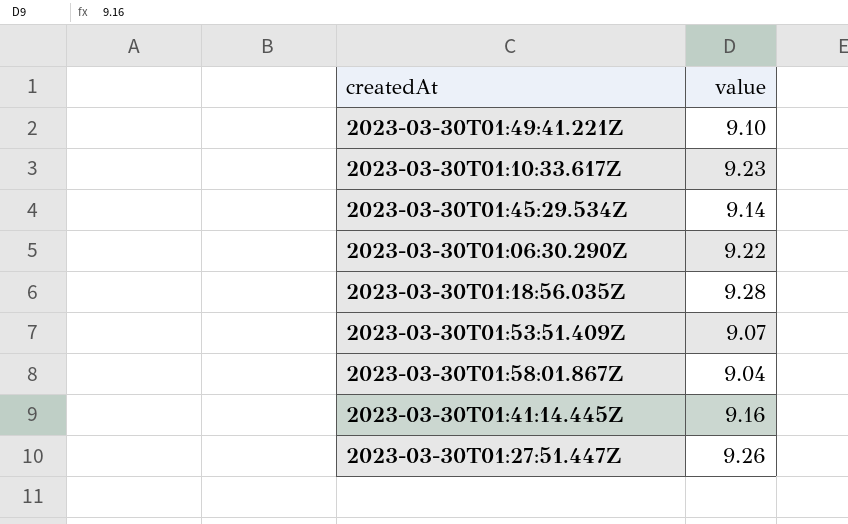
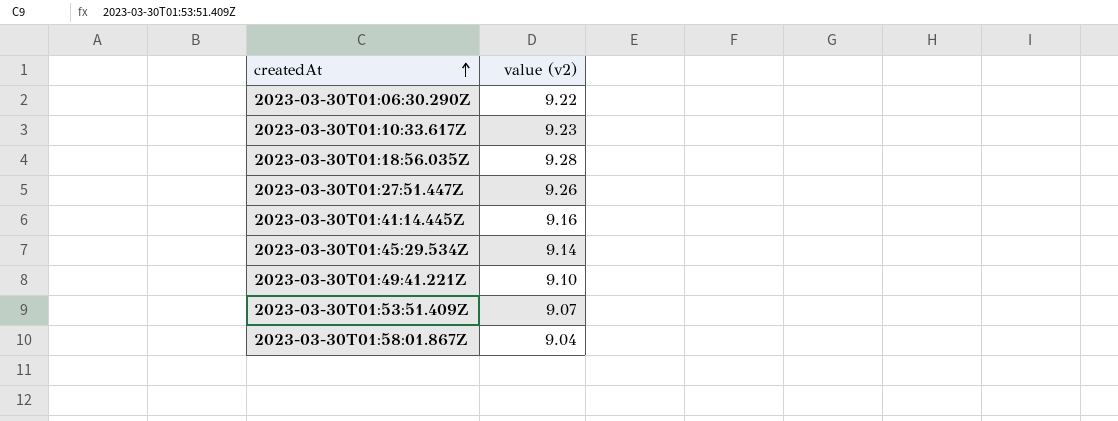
row order: none -> createdAt ascending
column name: value -> value (v2)

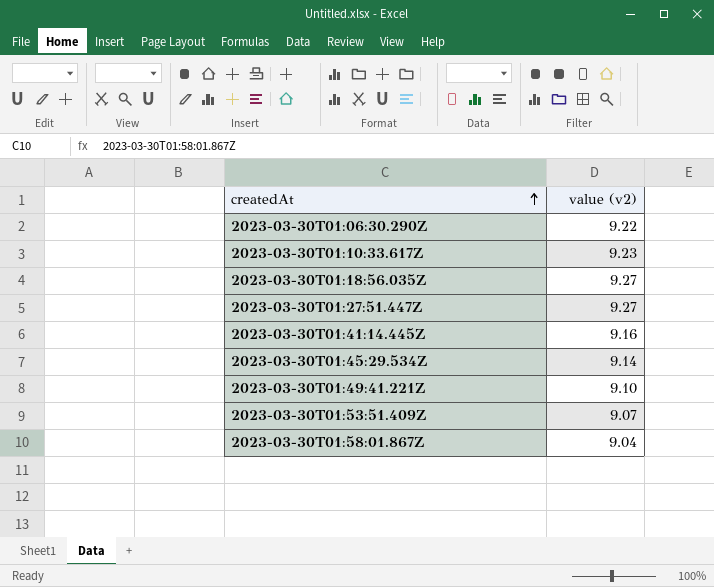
2023-03-30T01:18:56.035Z | value (v2): 9.28 -> 9.27
2023-03-30T01:27:51.447Z | value (v2): 9.26 -> 9.27

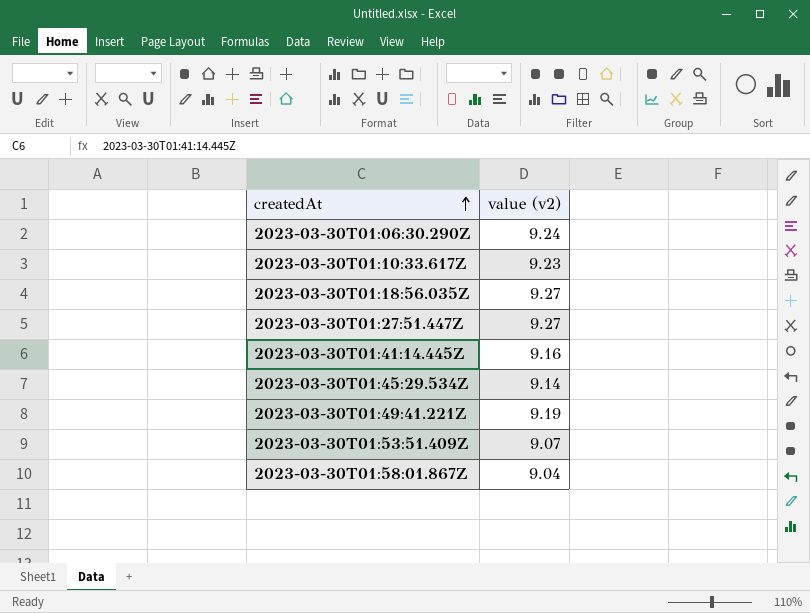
2023-03-30T01:06:30.290Z | value (v2): 9.22 -> 9.24
2023-03-30T01:49:41.221Z | value (v2): 9.10 -> 9.19

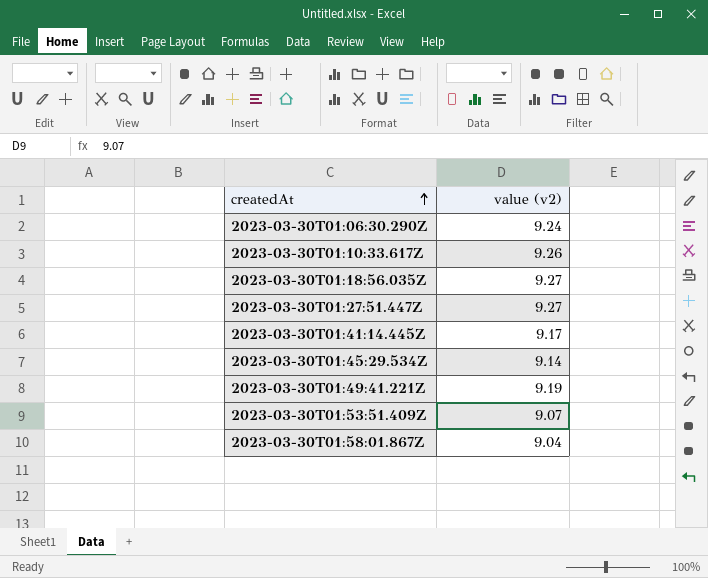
2023-03-30T01:10:33.617Z | value (v2): 9.23 -> 9.26
2023-03-30T01:41:14.445Z | value (v2): 9.16 -> 9.17

